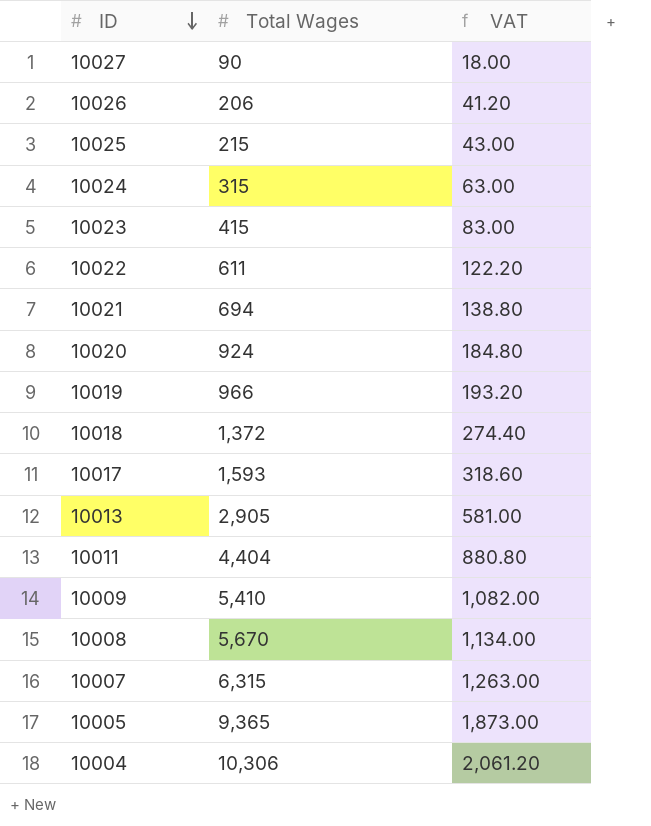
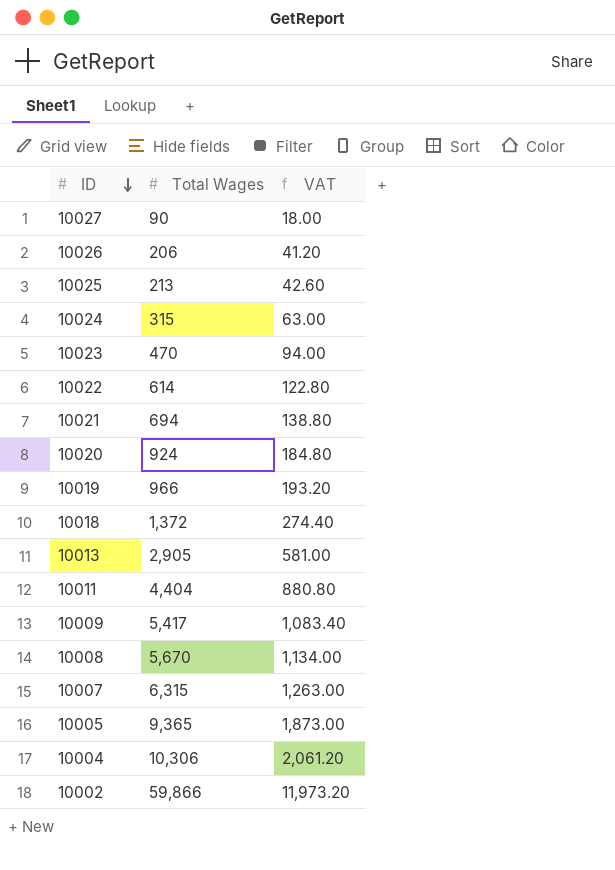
row 10017: 1,593 | 318.60 -> none
10025 | Total Wages: 215 -> 213
10025 | VAT: 43.00 -> 42.60
10023 | Total Wages: 415 -> 470
10023 | VAT: 83.00 -> 94.00
10022 | Total Wages: 611 -> 614
10022 | VAT: 122.20 -> 122.80
10009 | Total Wages: 5,410 -> 5,417
10009 | VAT: 1,082.00 -> 1,083.40
row 10002: none -> 59,866 | 11,973.20

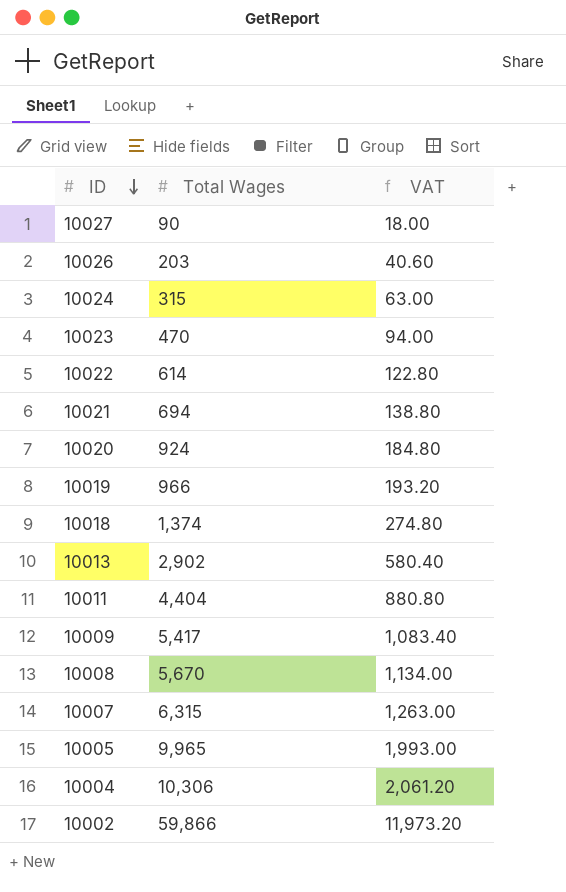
row 10025: 213 | 42.60 -> none
10026 | Total Wages: 206 -> 203
10026 | VAT: 41.20 -> 40.60
10018 | Total Wages: 1,372 -> 1,374
10018 | VAT: 274.40 -> 274.80
10013 | Total Wages: 2,905 -> 2,902
10013 | VAT: 581.00 -> 580.40
10005 | Total Wages: 9,365 -> 9,965
10005 | VAT: 1,873.00 -> 1,993.00

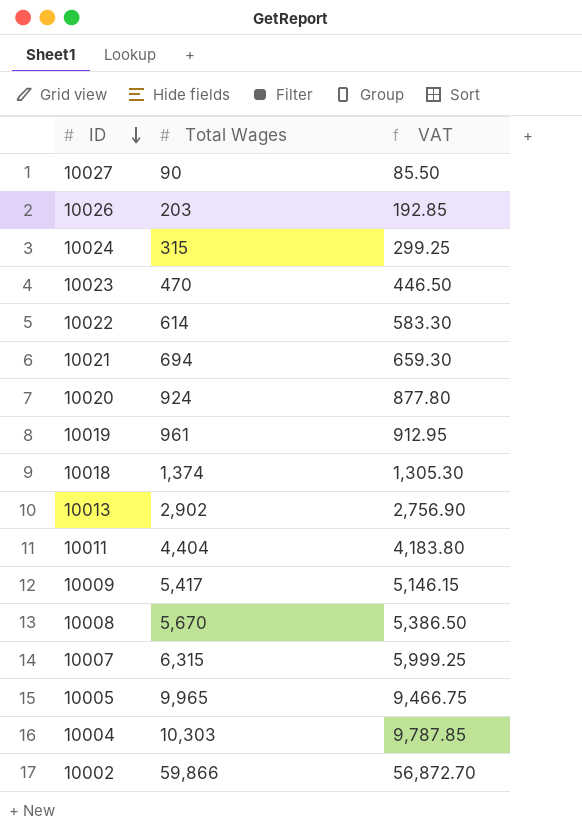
column VAT | formula: [Total Wages] * 0.2 -> [Total Wages] * 0.95
10019 | Total Wages: 966 -> 961
10004 | Total Wages: 10,306 -> 10,303

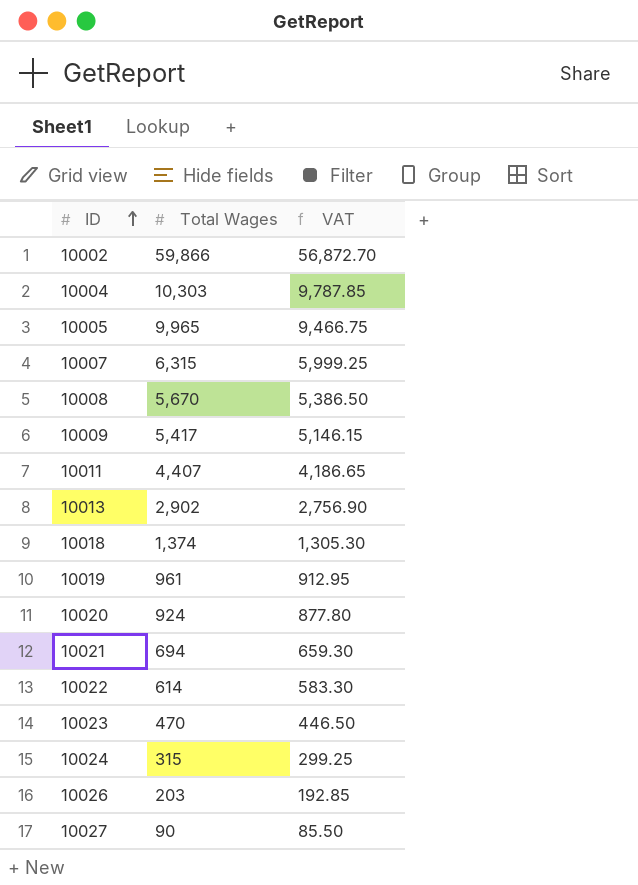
row order: ID descending -> ID ascending
10011 | Total Wages: 4,404 -> 4,407
10011 | VAT: 4,183.80 -> 4,186.65

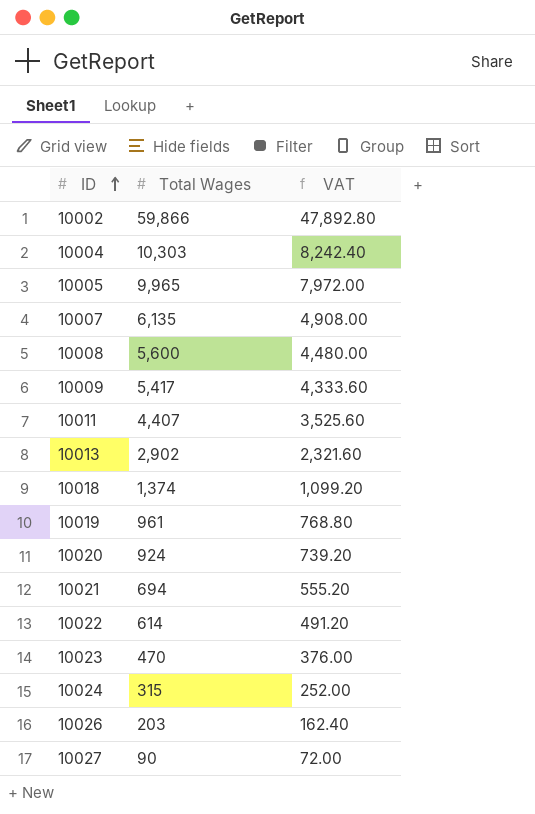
column VAT | formula: [Total Wages] * 0.95 -> [Total Wages] * 0.8
10007 | Total Wages: 6,315 -> 6,135
10008 | Total Wages: 5,670 -> 5,600

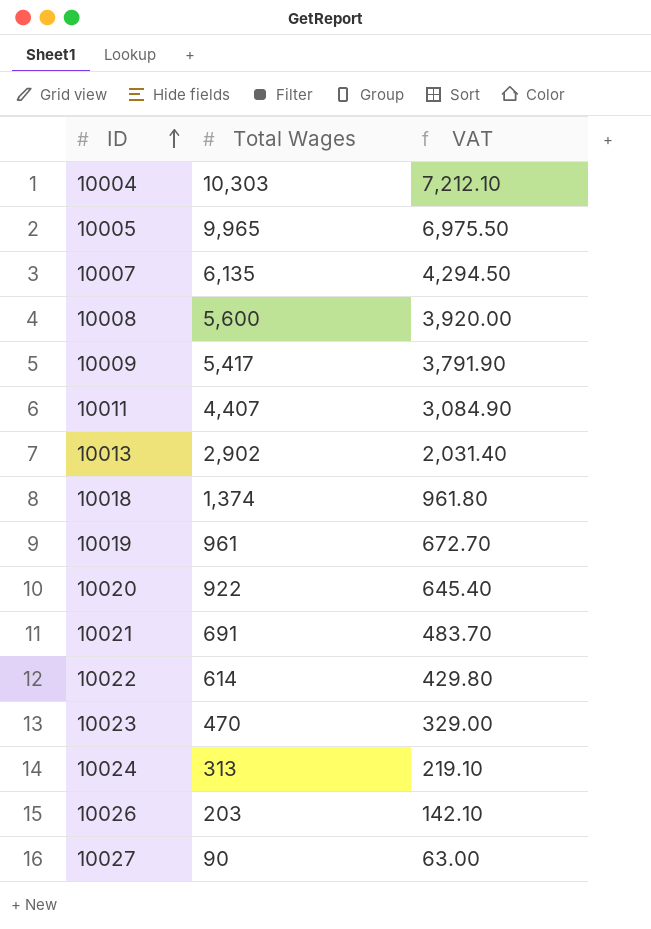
column VAT | formula: [Total Wages] * 0.8 -> [Total Wages] * 0.7
row 10002: 59,866 | 47,892.80 -> none
10020 | Total Wages: 924 -> 922
10021 | Total Wages: 694 -> 691
10024 | Total Wages: 315 -> 313

